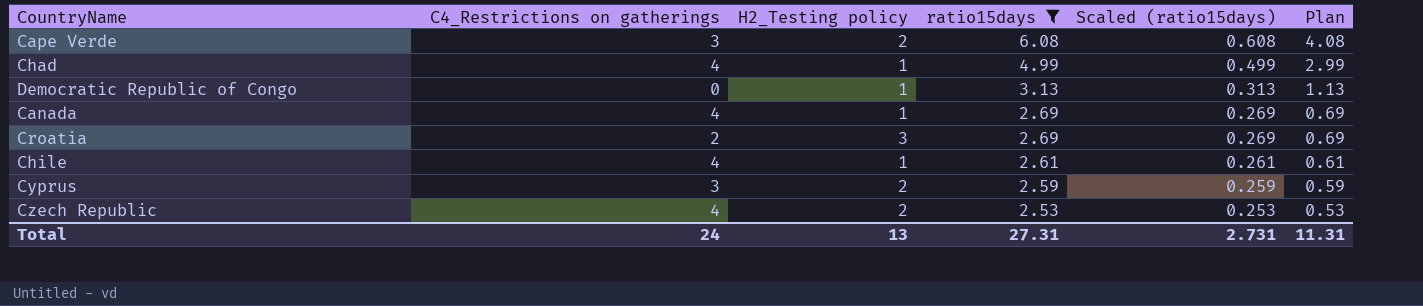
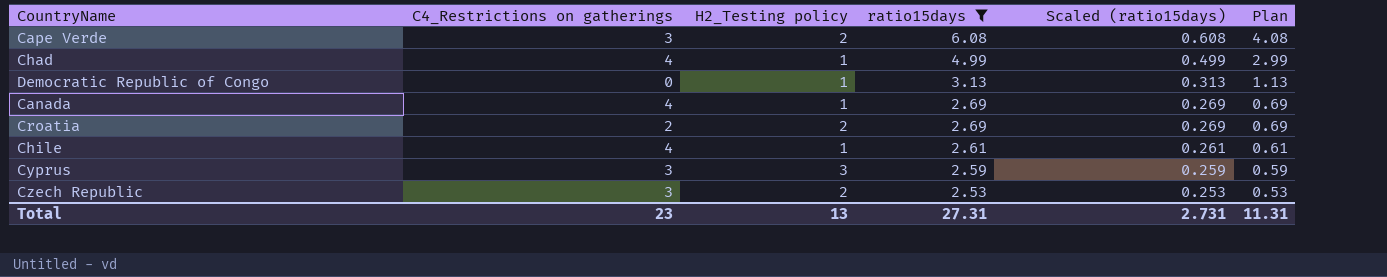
Croatia | H2_Testing policy: 3 -> 2
Cyprus | H2_Testing policy: 2 -> 3
Czech Republic | C4_Restrictions on gatherings: 4 -> 3
Total | C4_Restrictions on gatherings: 24 -> 23

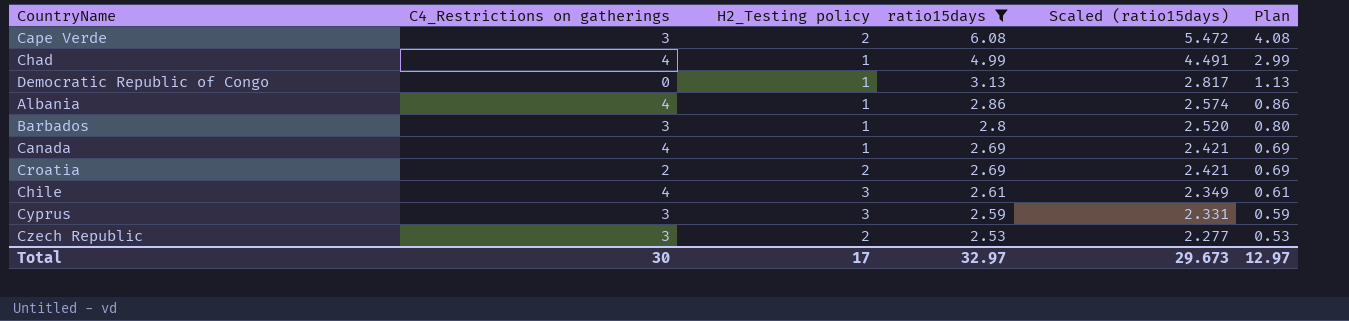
column Scaled (ratio15days) | formula: [ratio15days] * 0.1 -> [ratio15days] * 0.9
row Albania: none -> 4 | 1 | 2.86 | 2.574 | 0.86
row Barbados: none -> 3 | 1 | 2.8 | 2.520 | 0.80
Chile | H2_Testing policy: 1 -> 3
Total | C4_Restrictions on gatherings: 23 -> 30
Total | H2_Testing policy: 13 -> 17
Total | ratio15days: 27.31 -> 32.97
Total | Scaled (ratio15days): 2.731 -> 29.673
Total | Plan: 11.31 -> 12.97

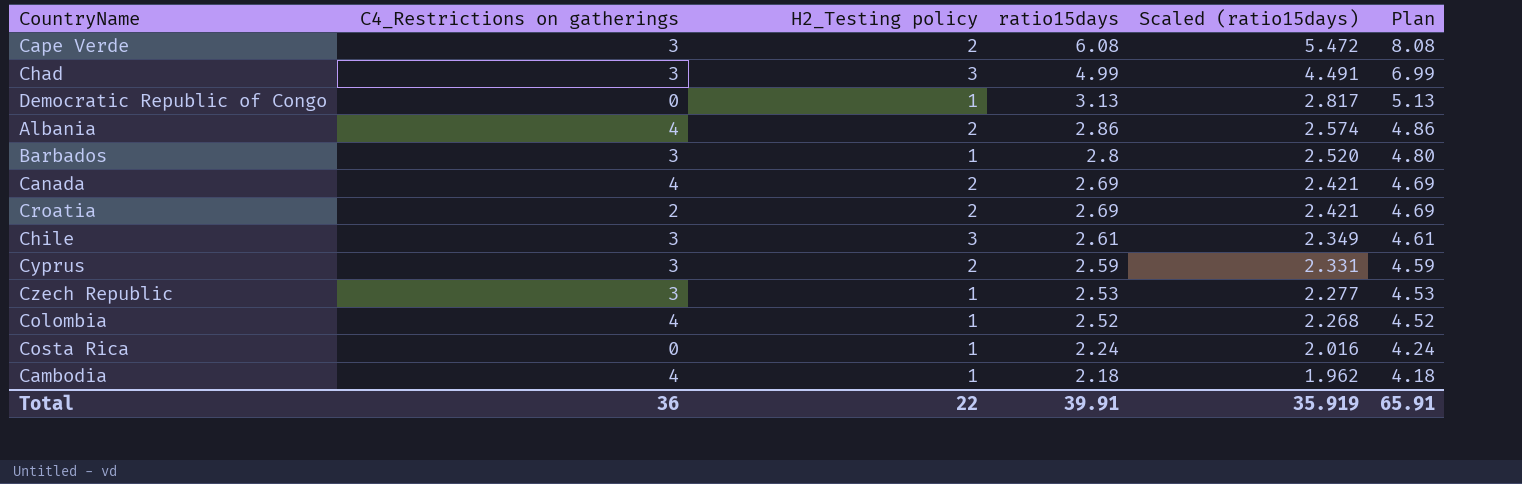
filter: ratio15days >= 2.53 -> none
column Plan | formula: [ratio15days] - 2 -> [ratio15days] + 2
Chad | C4_Restrictions on gatherings: 4 -> 3
Chad | H2_Testing policy: 1 -> 3
Albania | H2_Testing policy: 1 -> 2
Canada | H2_Testing policy: 1 -> 2
Chile | C4_Restrictions on gatherings: 4 -> 3
Cyprus | H2_Testing policy: 3 -> 2
Czech Republic | H2_Testing policy: 2 -> 1
Total | C4_Restrictions on gatherings: 30 -> 36
Total | H2_Testing policy: 17 -> 22
Total | ratio15days: 32.97 -> 39.91
Total | Scaled (ratio15days): 29.673 -> 35.919
Total | Plan: 12.97 -> 65.91

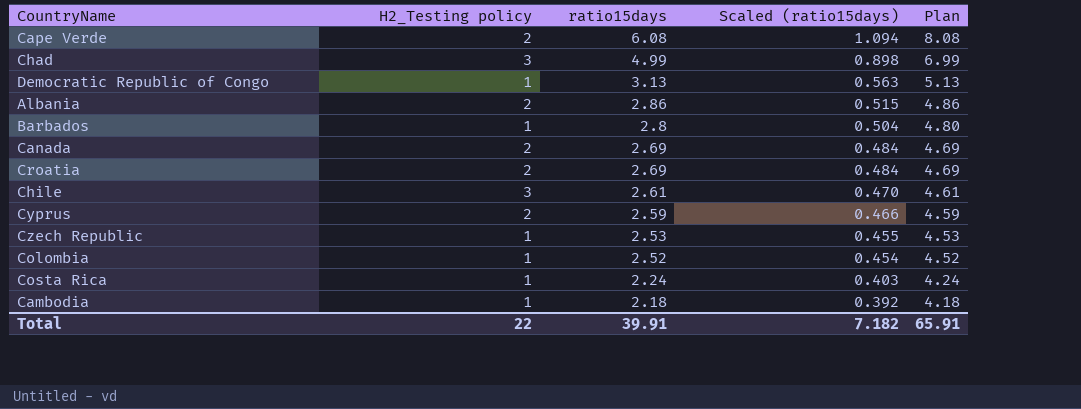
column C4_Restrictions on gatherings | position: 2 -> none
column Scaled (ratio15days) | formula: [ratio15days] * 0.9 -> [ratio15days] * 0.18
Total | Scaled (ratio15days): 35.919 -> 7.182

